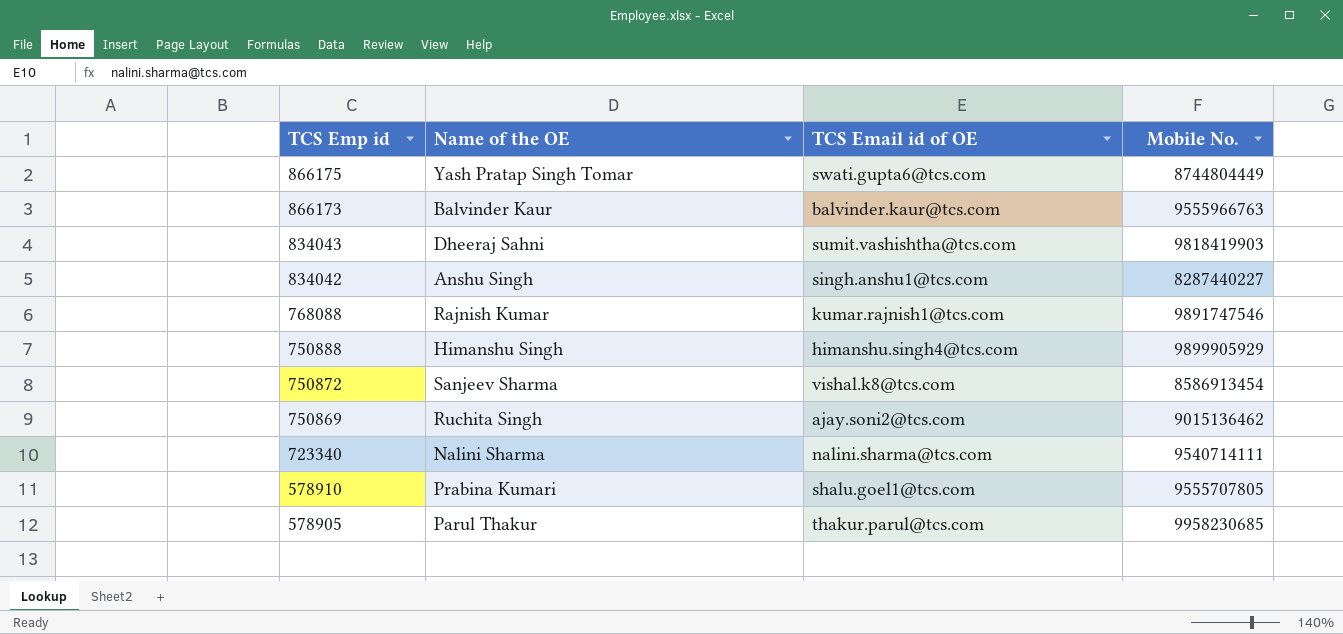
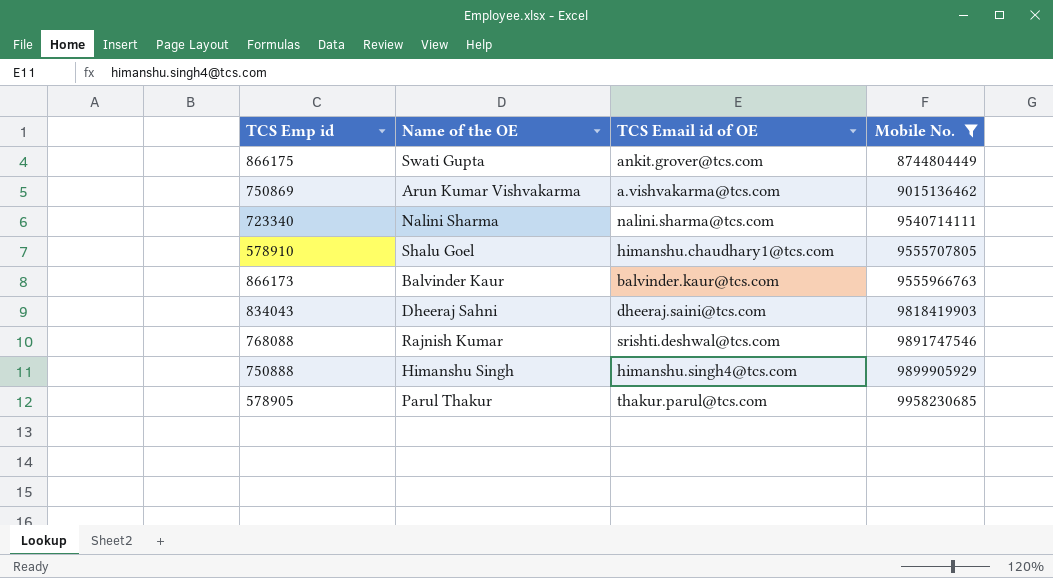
filter: none -> Mobile No. >= 8744804449
row order: TCS Emp id descending -> Mobile No. ascending
866175 | Name of the OE: Yash Pratap Singh Tomar -> Swati Gupta
866175 | TCS Email id of OE: swati.gupta6@tcs.com -> ankit.grover@tcs.com
750869 | Name of the OE: Ruchita Singh -> Arun Kumar Vishvakarma
750869 | TCS Email id of OE: ajay.soni2@tcs.com -> a.vishvakarma@tcs.com
578910 | Name of the OE: Prabina Kumari -> Shalu Goel
578910 | TCS Email id of OE: shalu.goel1@tcs.com -> himanshu.chaudhary1@tcs.com
834043 | TCS Email id of OE: sumit.vashishtha@tcs.com -> dheeraj.saini@tcs.com
768088 | TCS Email id of OE: kumar.rajnish1@tcs.com -> srishti.deshwal@tcs.com

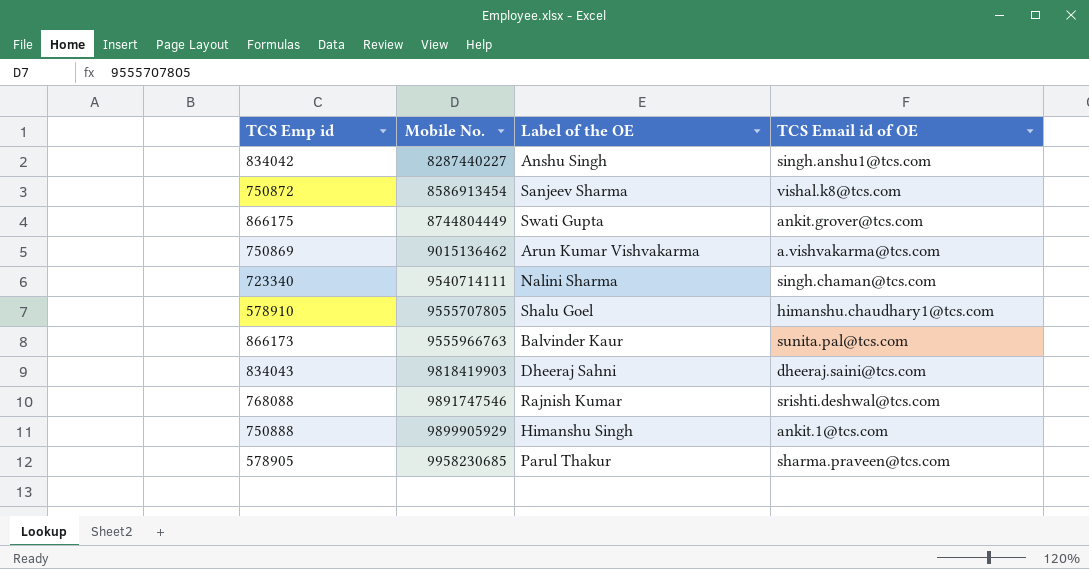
filter: Mobile No. >= 8744804449 -> none
column Mobile No. | position: 4 -> 2
column name: Name of the OE -> Label of the OE
723340 | TCS Email id of OE: nalini.sharma@tcs.com -> singh.chaman@tcs.com
866173 | TCS Email id of OE: balvinder.kaur@tcs.com -> sunita.pal@tcs.com
750888 | TCS Email id of OE: himanshu.singh4@tcs.com -> ankit.1@tcs.com
578905 | TCS Email id of OE: thakur.parul@tcs.com -> sharma.praveen@tcs.com

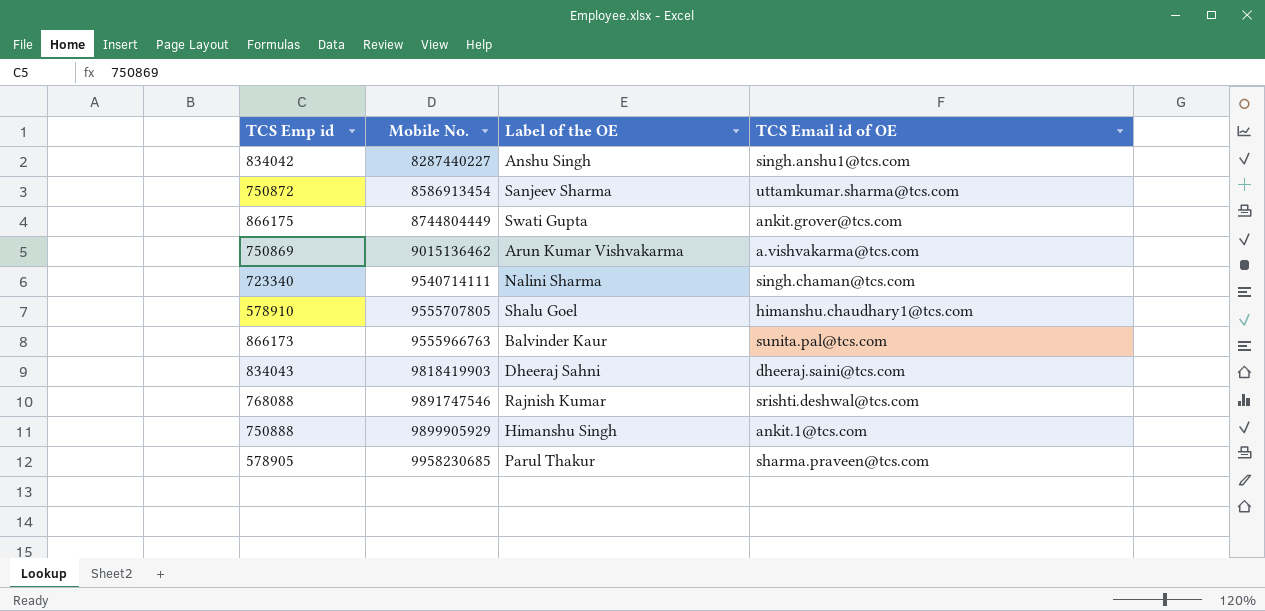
750872 | TCS Email id of OE: vishal.k8@tcs.com -> uttamkumar.sharma@tcs.com

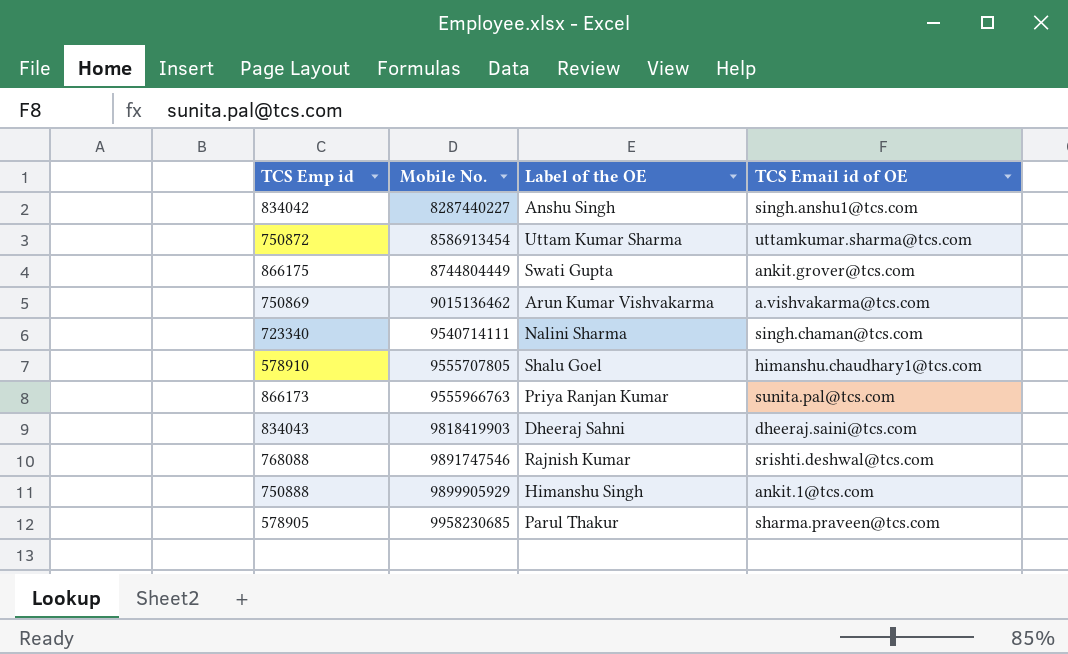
750872 | Label of the OE: Sanjeev Sharma -> Uttam Kumar Sharma
866173 | Label of the OE: Balvinder Kaur -> Priya Ranjan Kumar

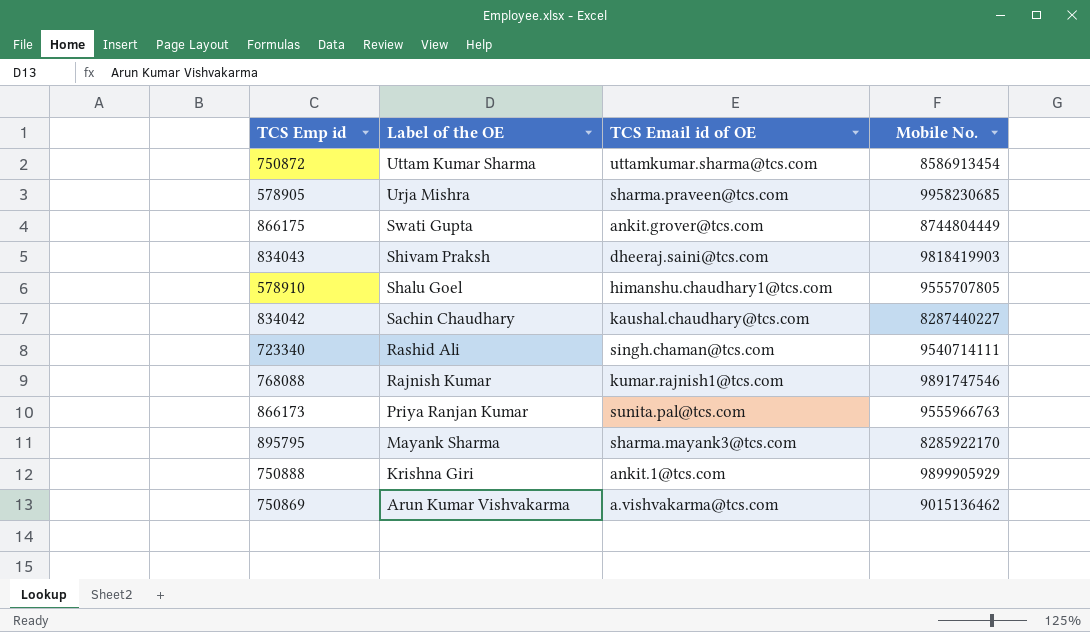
row order: Mobile No. ascending -> Label of the OE descending
column Mobile No. | position: 2 -> 4
578905 | Label of the OE: Parul Thakur -> Urja Mishra
834043 | Label of the OE: Dheeraj Sahni -> Shivam Praksh
834042 | Label of the OE: Anshu Singh -> Sachin Chaudhary
834042 | TCS Email id of OE: singh.anshu1@tcs.com -> kaushal.chaudhary@tcs.com
723340 | Label of the OE: Nalini Sharma -> Rashid Ali
768088 | TCS Email id of OE: srishti.deshwal@tcs.com -> kumar.rajnish1@tcs.com
row 895795: none -> Mayank Sharma | sharma.mayank3@tcs.com | 8285922170
750888 | Label of the OE: Himanshu Singh -> Krishna Giri

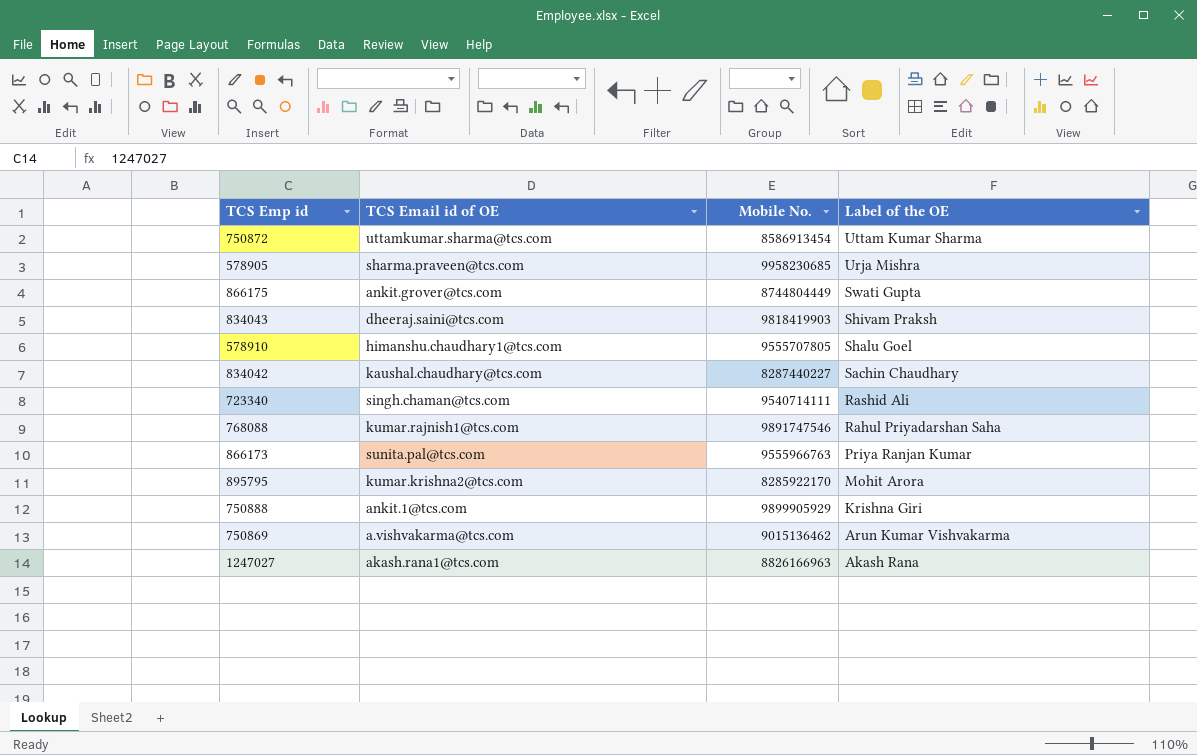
column Label of the OE | position: 2 -> 4
768088 | Label of the OE: Rajnish Kumar -> Rahul Priyadarshan Saha
895795 | TCS Email id of OE: sharma.mayank3@tcs.com -> kumar.krishna2@tcs.com
895795 | Label of the OE: Mayank Sharma -> Mohit Arora
row 1247027: none -> akash.rana1@tcs.com | 8826166963 | Akash Rana

